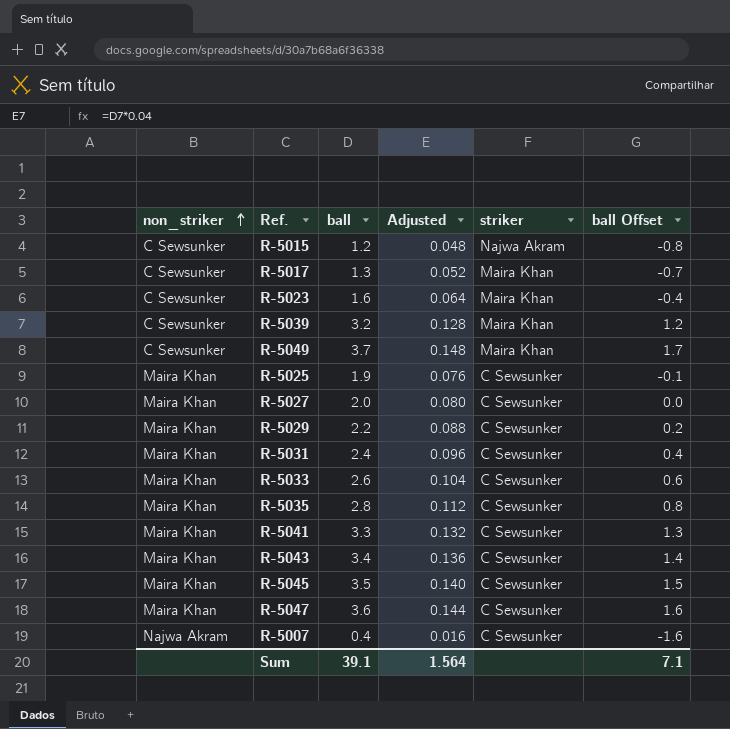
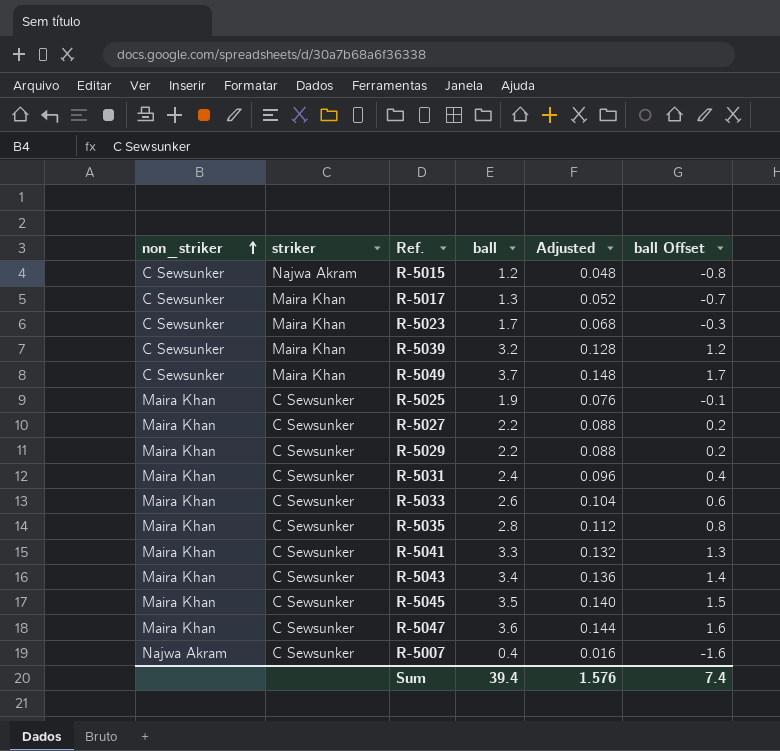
column striker | position: 5 -> 2
R-5023 | ball: 1.6 -> 1.7
R-5023 | Adjusted: 0.064 -> 0.068
R-5023 | ball Offset: -0.4 -> -0.3
R-5027 | ball: 2.0 -> 2.2
R-5027 | Adjusted: 0.080 -> 0.088
R-5027 | ball Offset: 0.0 -> 0.2
Sum | ball: 39.1 -> 39.4
Sum | Adjusted: 1.564 -> 1.576
Sum | ball Offset: 7.1 -> 7.4

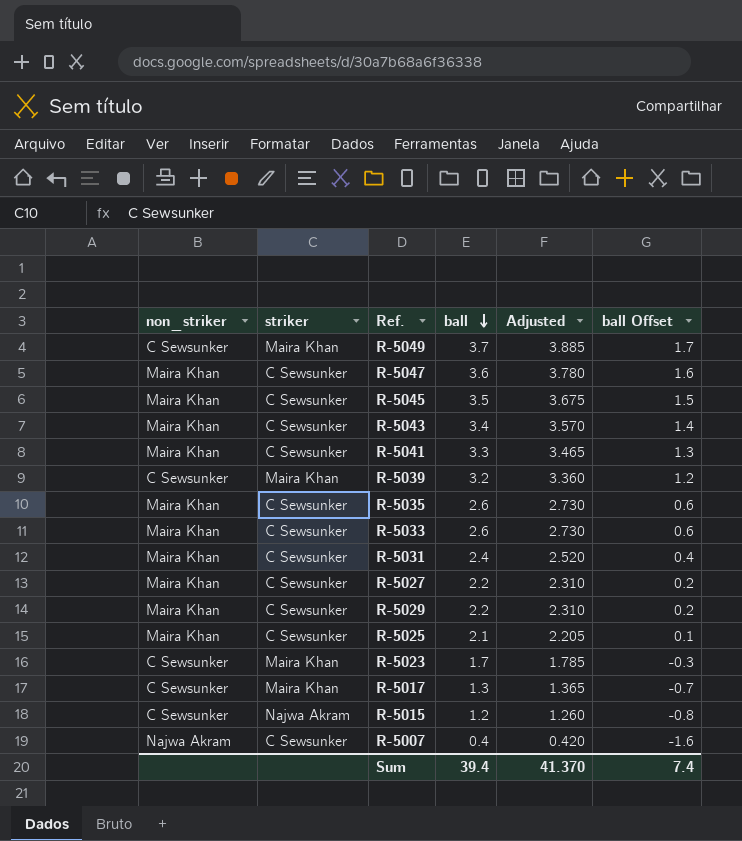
row order: non_striker ascending -> ball descending
column Adjusted | formula: [ball] * 0.04 -> [ball] * 1.05
R-5035 | ball: 2.8 -> 2.6
R-5035 | ball Offset: 0.8 -> 0.6
R-5025 | ball: 1.9 -> 2.1
R-5025 | ball Offset: -0.1 -> 0.1
Sum | Adjusted: 1.576 -> 41.370

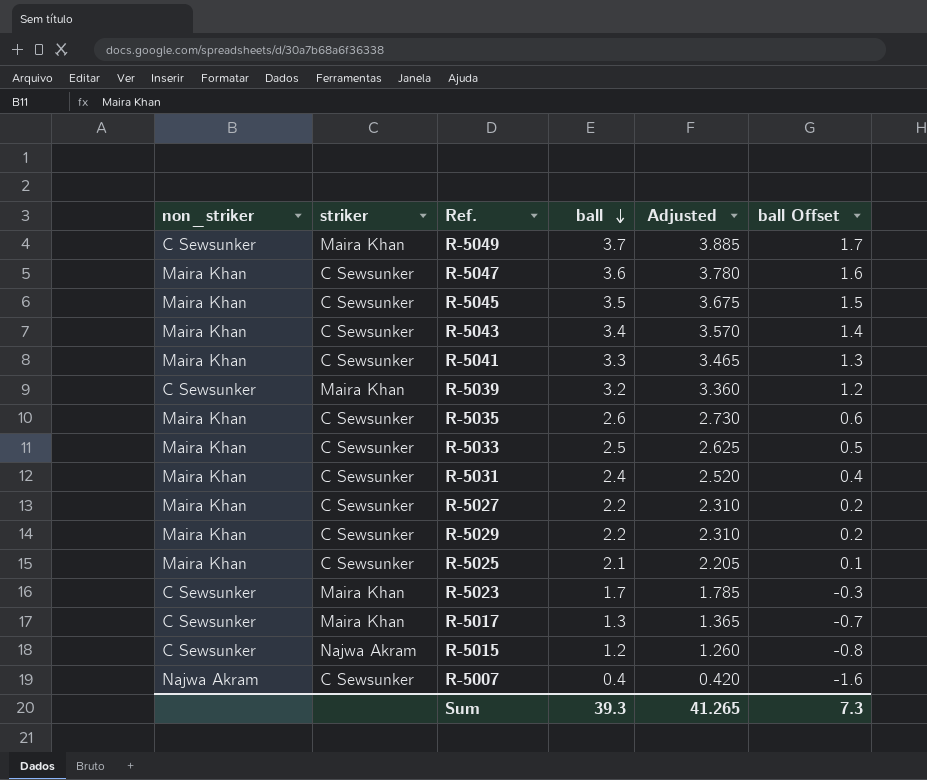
R-5033 | ball: 2.6 -> 2.5
R-5033 | Adjusted: 2.730 -> 2.625
R-5033 | ball Offset: 0.6 -> 0.5
Sum | ball: 39.4 -> 39.3
Sum | Adjusted: 41.370 -> 41.265
Sum | ball Offset: 7.4 -> 7.3

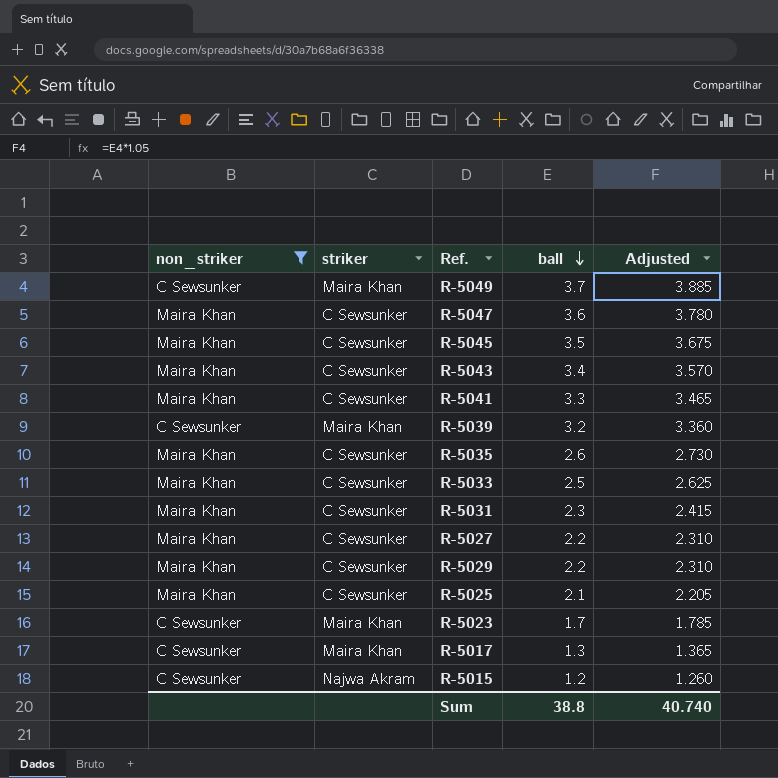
filter: none -> non_striker != Najwa Akram
column ball Offset | formula: [ball] - 2 -> none
R-5031 | ball: 2.4 -> 2.3
R-5031 | Adjusted: 2.520 -> 2.415
Sum | ball: 39.3 -> 38.8
Sum | Adjusted: 41.265 -> 40.740

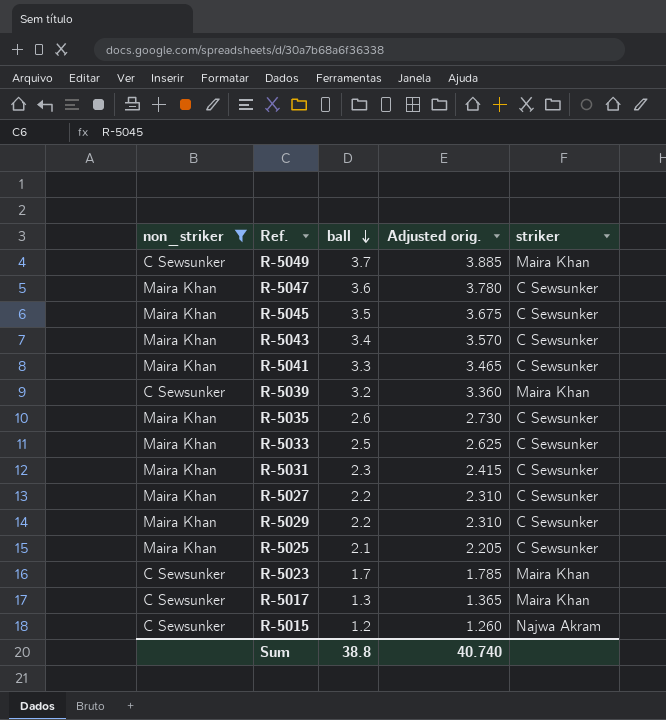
column name: Adjusted -> Adjusted orig.
column striker | position: 2 -> 5

